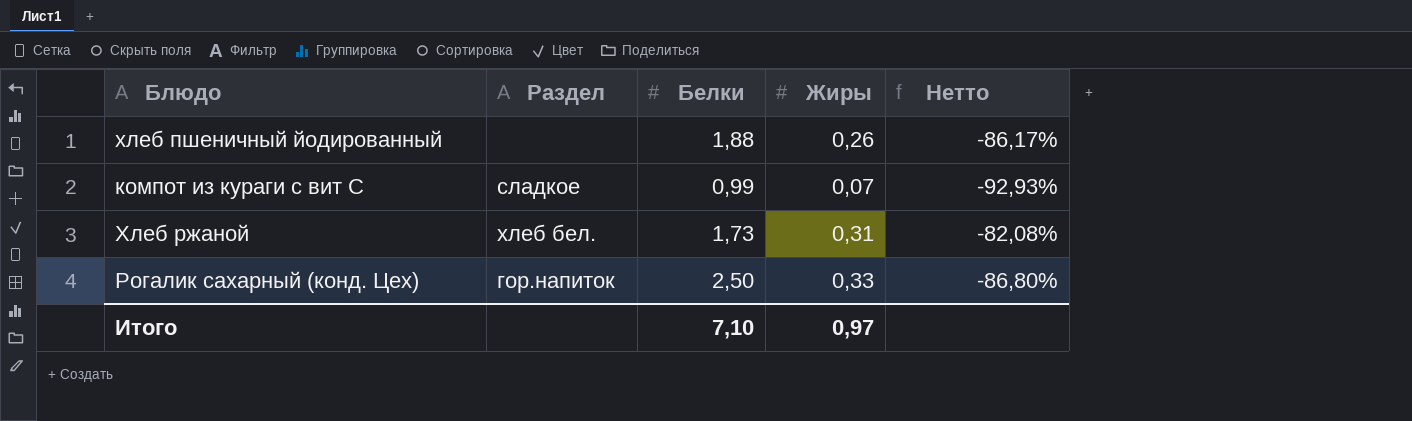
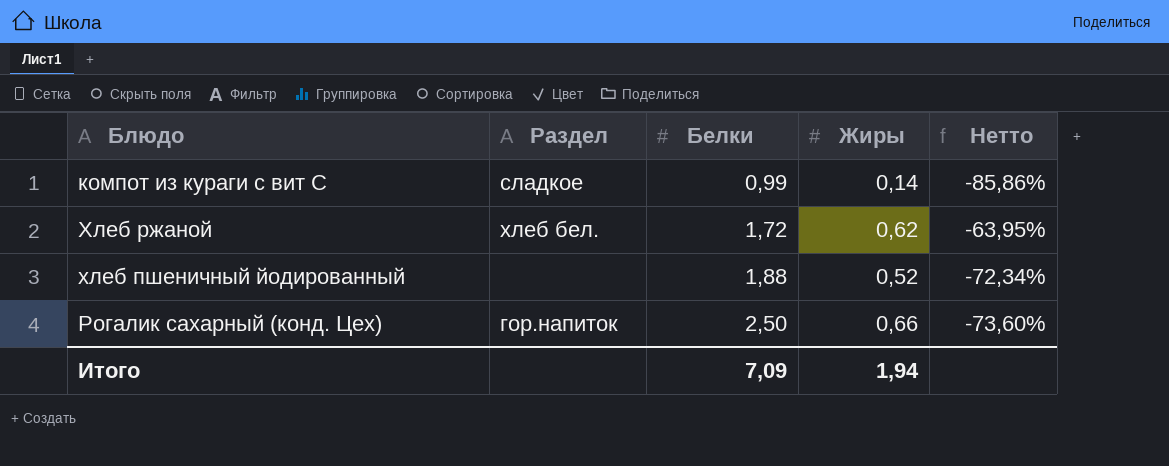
row order: none -> Белки ascending
компот из кураги с вит С | Жиры: 0,07 -> 0,14
компот из кураги с вит С | Нетто: -92,93% -> -85,86%
Хлеб ржаной | Белки: 1,73 -> 1,72
Хлеб ржаной | Жиры: 0,31 -> 0,62
Хлеб ржаной | Нетто: -82,08% -> -63,95%
хлеб пшеничный йодированный | Жиры: 0,26 -> 0,52
хлеб пшеничный йодированный | Нетто: -86,17% -> -72,34%
Рогалик сахарный (конд. Цех) | Жиры: 0,33 -> 0,66
Рогалик сахарный (конд. Цех) | Нетто: -86,80% -> -73,60%
Итого | Белки: 7,10 -> 7,09
Итого | Жиры: 0,97 -> 1,94

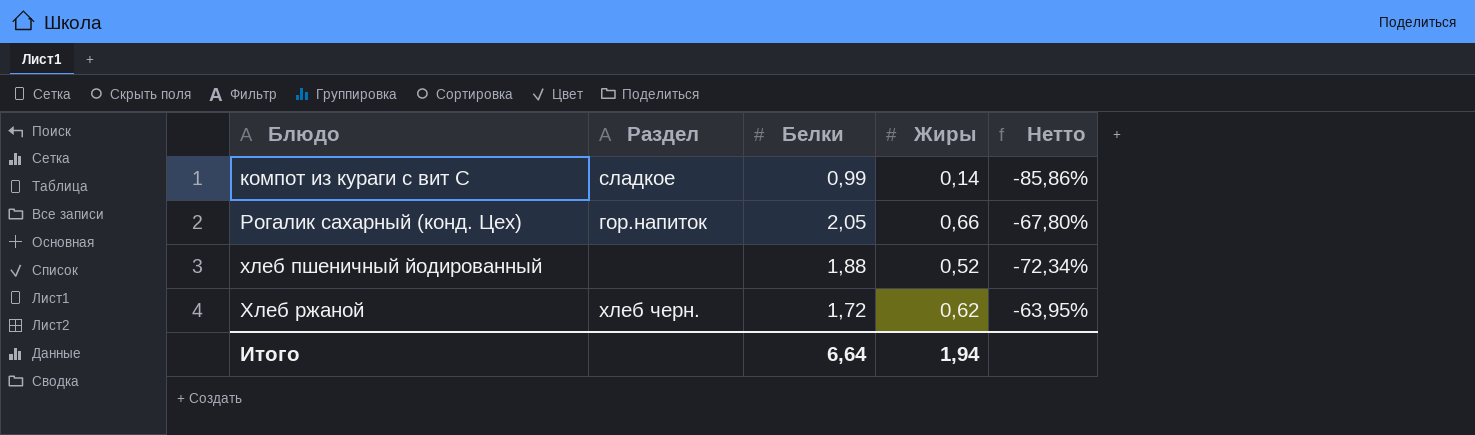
row order: Белки ascending -> Блюдо ascending
Рогалик сахарный (конд. Цех) | Белки: 2,50 -> 2,05
Рогалик сахарный (конд. Цех) | Нетто: -73,60% -> -67,80%
Хлеб ржаной | Раздел: хлеб бел. -> хлеб черн.
Итого | Белки: 7,09 -> 6,64

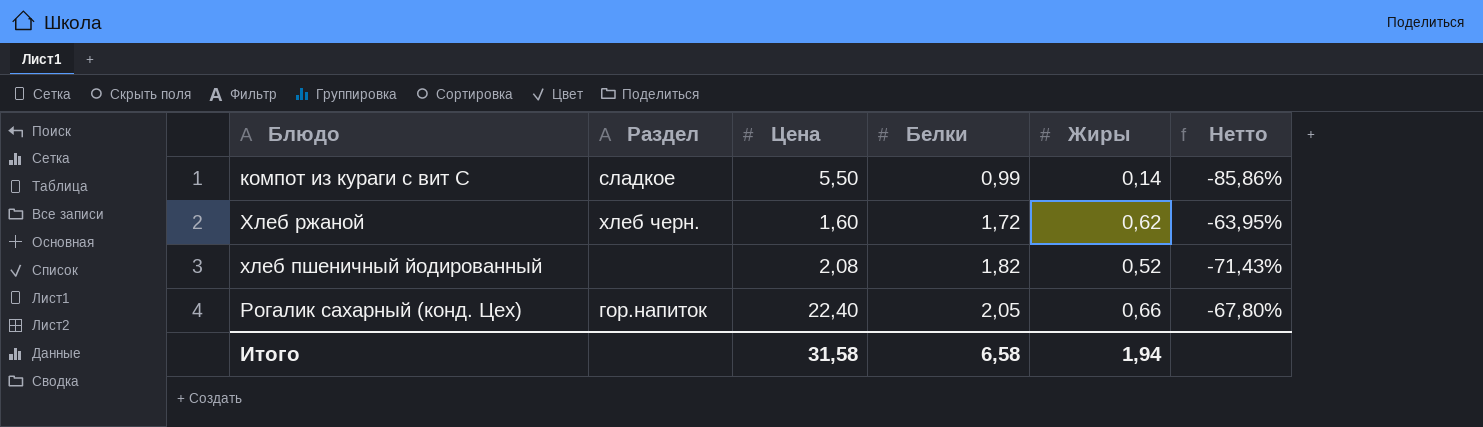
row order: Блюдо ascending -> Белки ascending
column Цена | position: none -> 3
хлеб пшеничный йодированный | Белки: 1,88 -> 1,82
хлеб пшеничный йодированный | Нетто: -72,34% -> -71,43%
Итого | Белки: 6,64 -> 6,58

